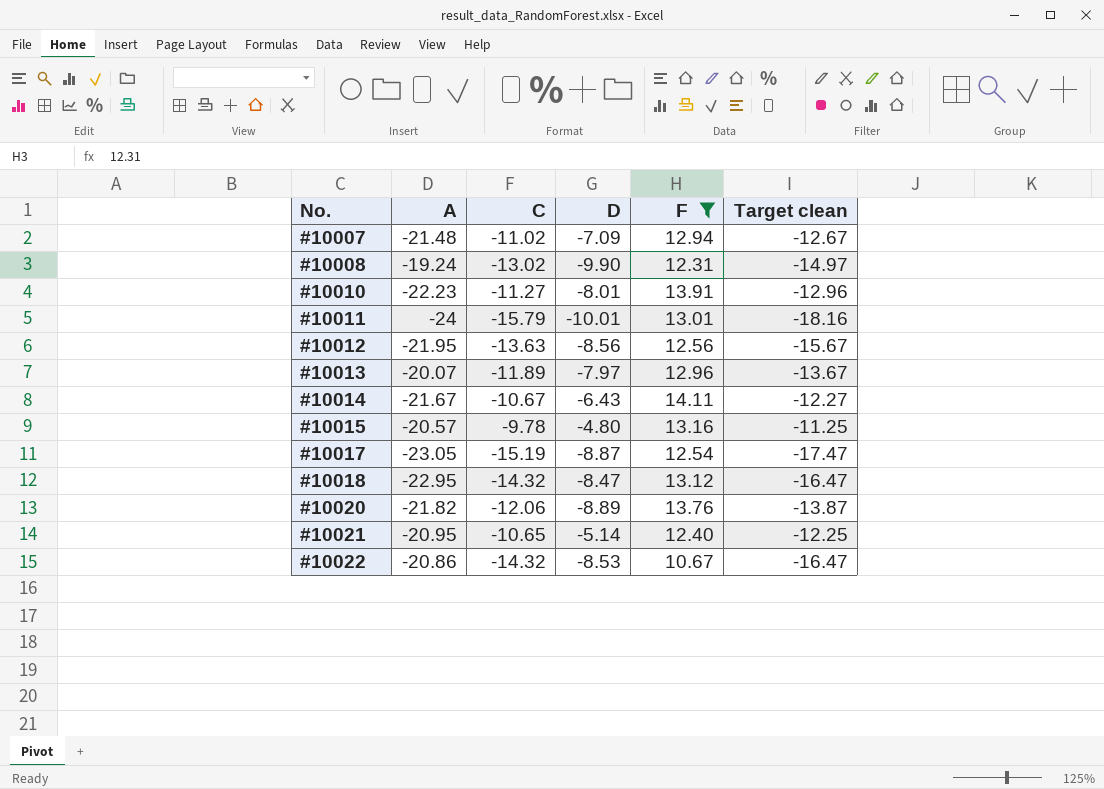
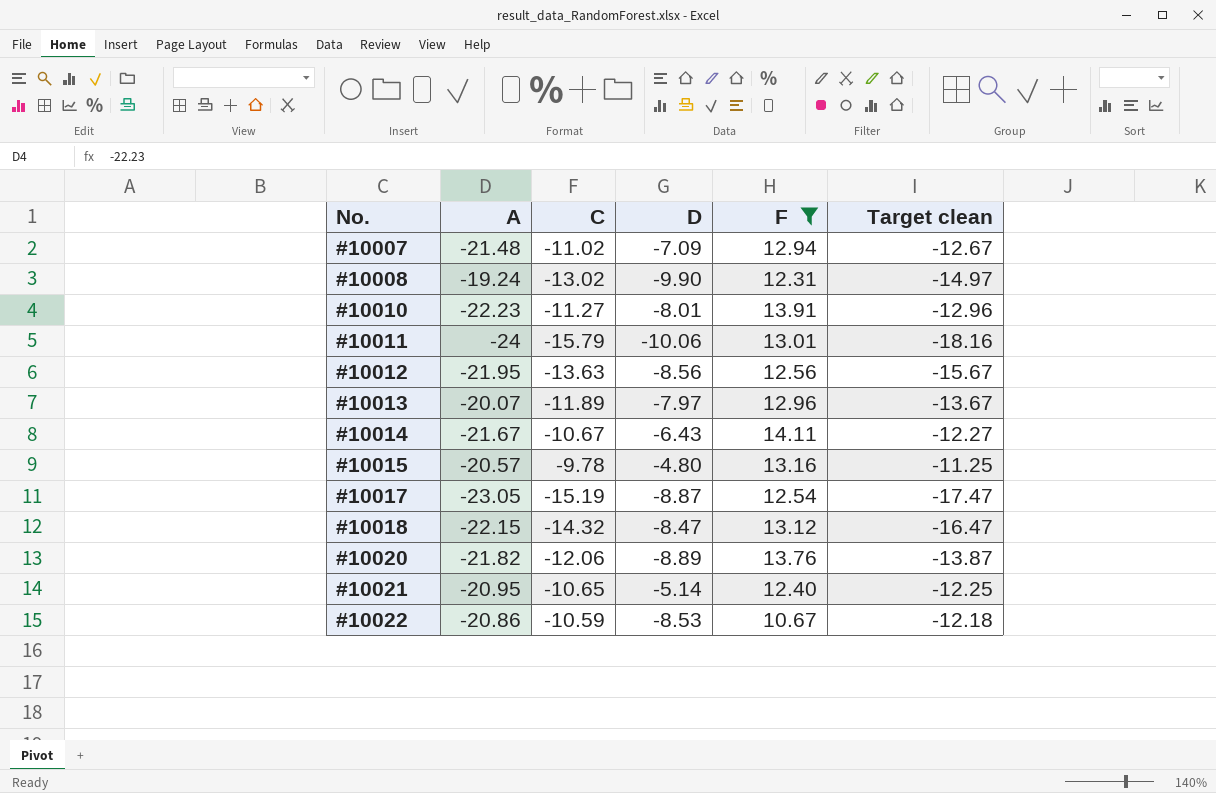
#10011 | D: -10.01 -> -10.06
#10018 | A: -22.95 -> -22.15
#10022 | C: -14.32 -> -10.59
#10022 | Target clean: -16.47 -> -12.18

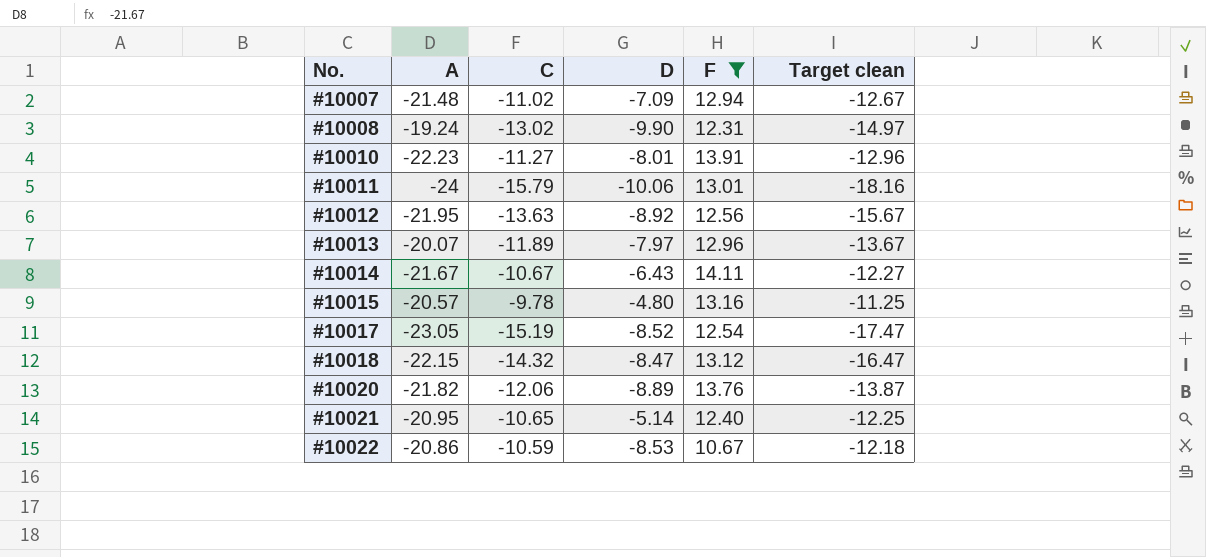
#10012 | D: -8.56 -> -8.92
#10017 | D: -8.87 -> -8.52

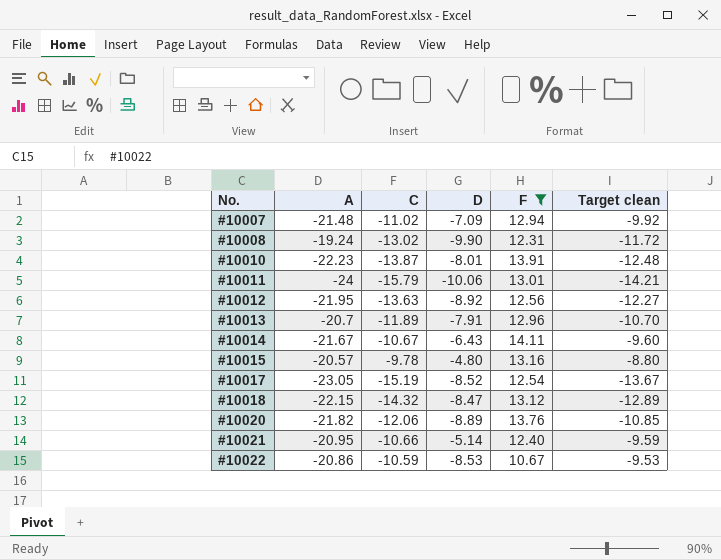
column Target clean | formula: [C] * 1.15 -> [C] * 0.9
#10010 | C: -11.27 -> -13.87
#10013 | A: -20.07 -> -20.7
#10013 | D: -7.97 -> -7.91
#10021 | C: -10.65 -> -10.66

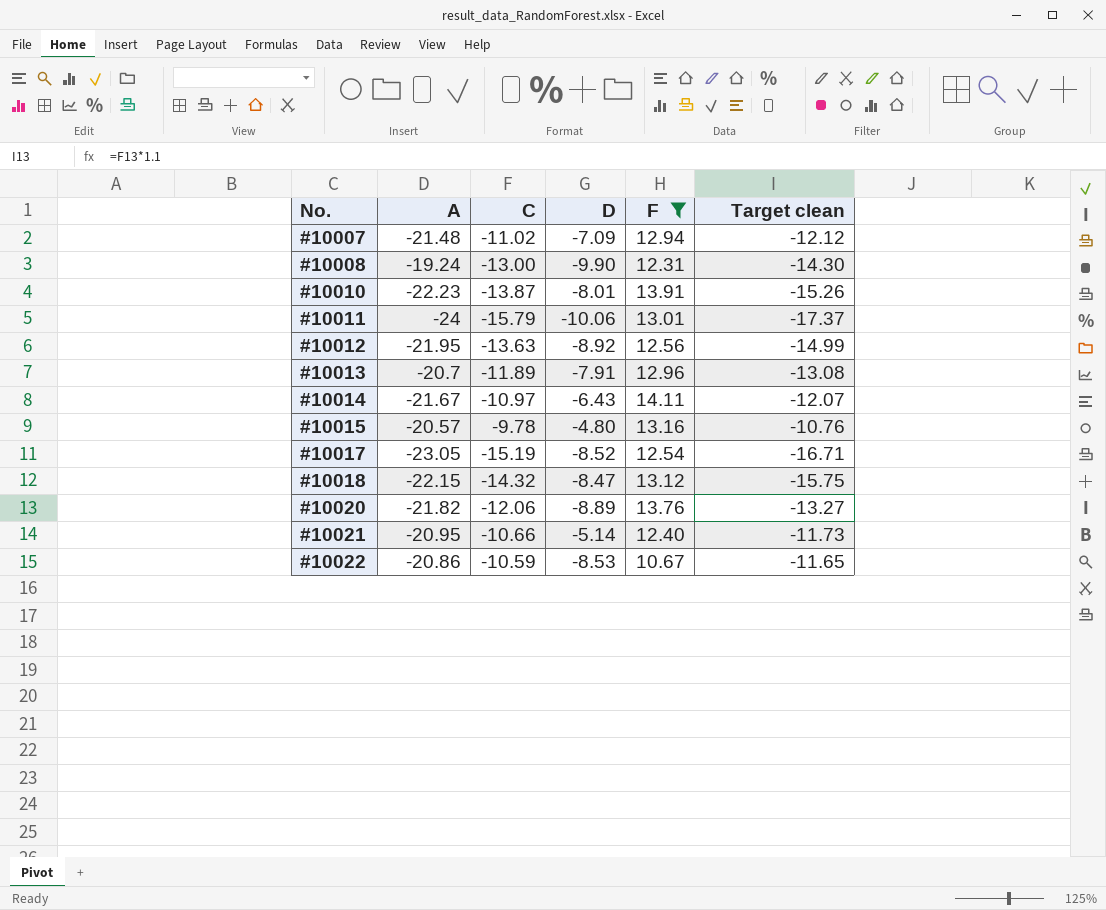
column Target clean | formula: [C] * 0.9 -> [C] * 1.1
#10008 | C: -13.02 -> -13.00
#10014 | C: -10.67 -> -10.97

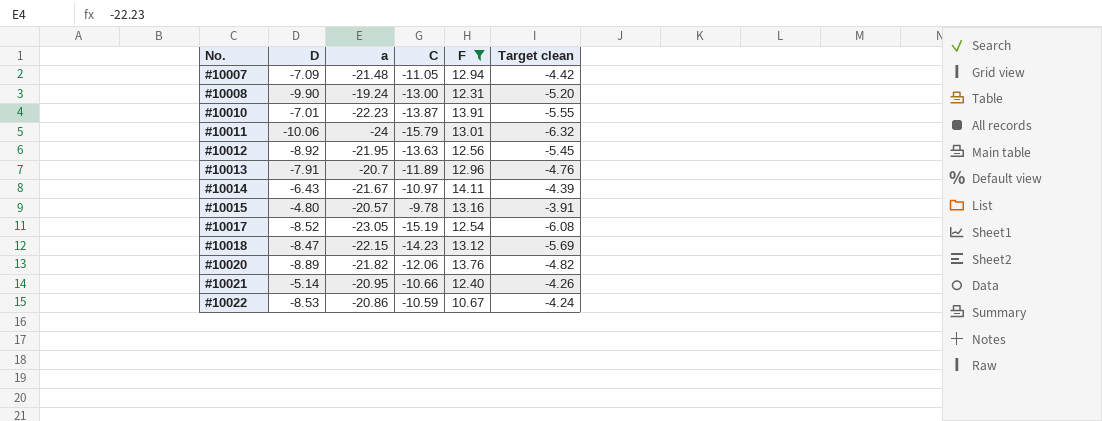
column D | position: 4 -> 2
column name: A -> a
column Target clean | formula: [C] * 1.1 -> [C] * 0.4
#10007 | C: -11.02 -> -11.05
#10010 | D: -8.01 -> -7.01
#10018 | C: -14.32 -> -14.23

